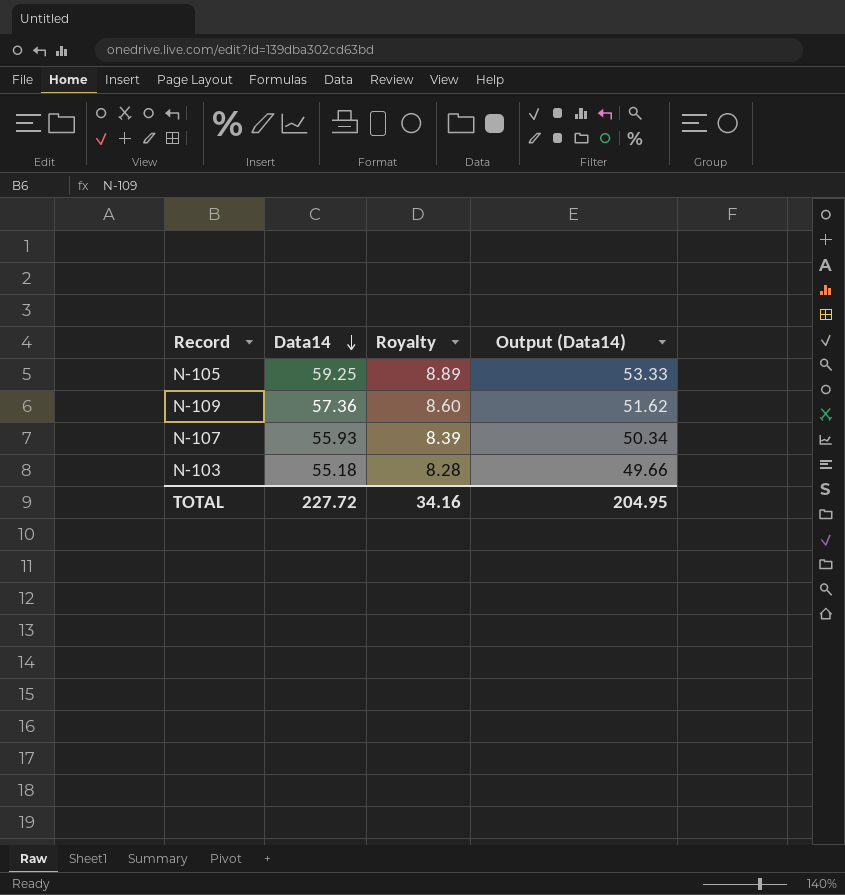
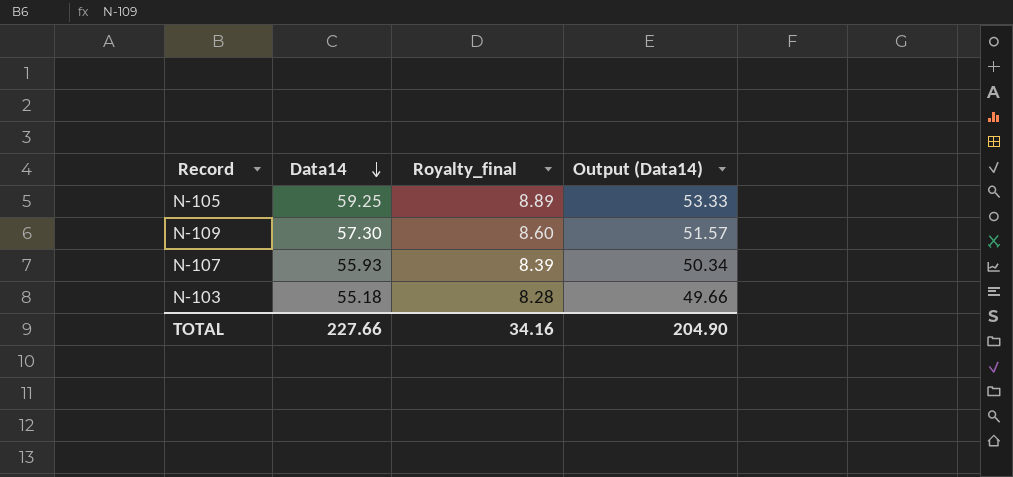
column name: Royalty -> Royalty_final
N-109 | Data14: 57.36 -> 57.30
N-109 | Output (Data14): 51.62 -> 51.57
TOTAL | Data14: 227.72 -> 227.66
TOTAL | Output (Data14): 204.95 -> 204.90

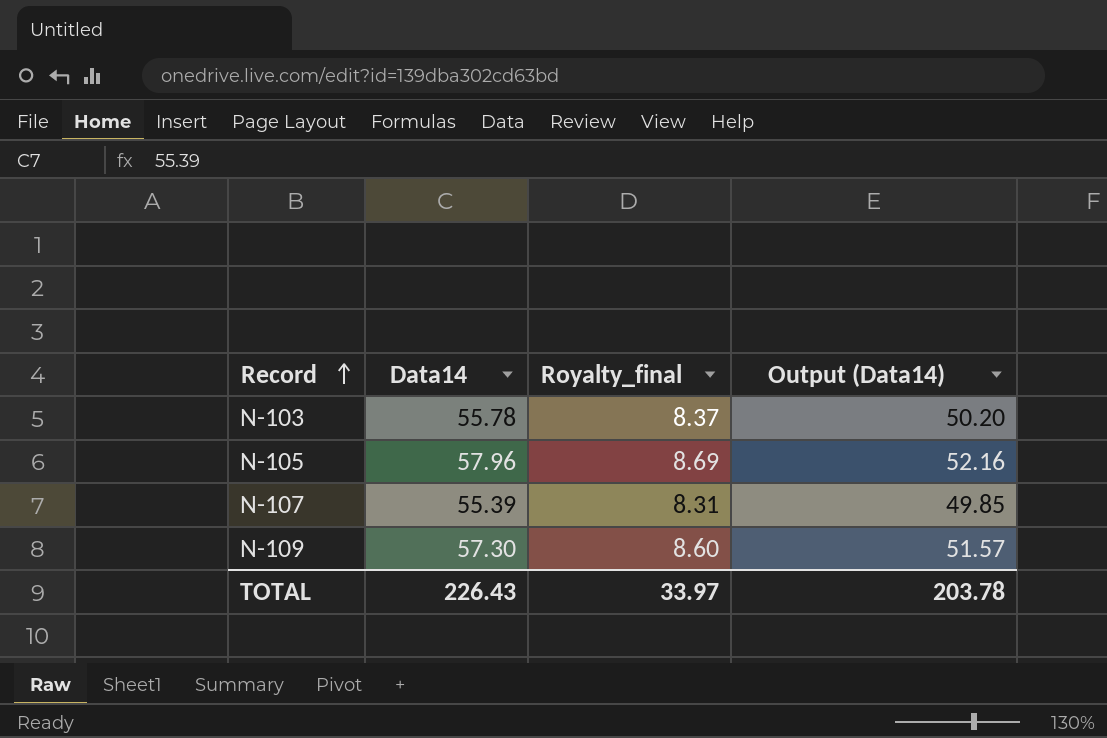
row order: Data14 descending -> Record ascending
N-103 | Data14: 55.18 -> 55.78
N-103 | Royalty_final: 8.28 -> 8.37
N-103 | Output (Data14): 49.66 -> 50.20
N-105 | Data14: 59.25 -> 57.96
N-105 | Royalty_final: 8.89 -> 8.69
N-105 | Output (Data14): 53.33 -> 52.16
N-107 | Data14: 55.93 -> 55.39
N-107 | Royalty_final: 8.39 -> 8.31
N-107 | Output (Data14): 50.34 -> 49.85
TOTAL | Data14: 227.66 -> 226.43
TOTAL | Royalty_final: 34.16 -> 33.97
TOTAL | Output (Data14): 204.90 -> 203.78

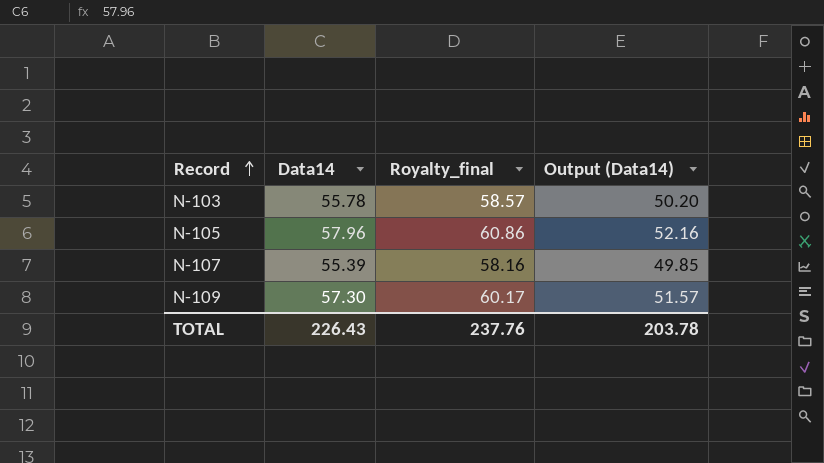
column Royalty_final | formula: [Data14] * 0.15 -> [Data14] * 1.05
TOTAL | Royalty_final: 33.97 -> 237.76

